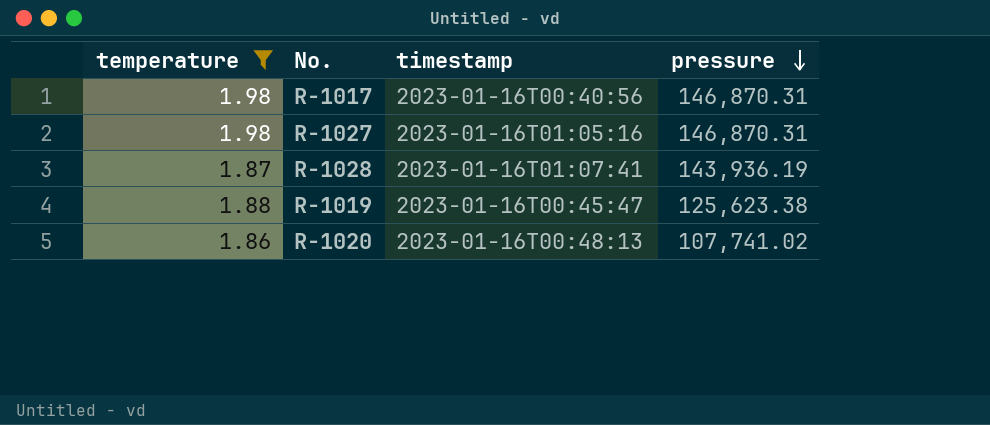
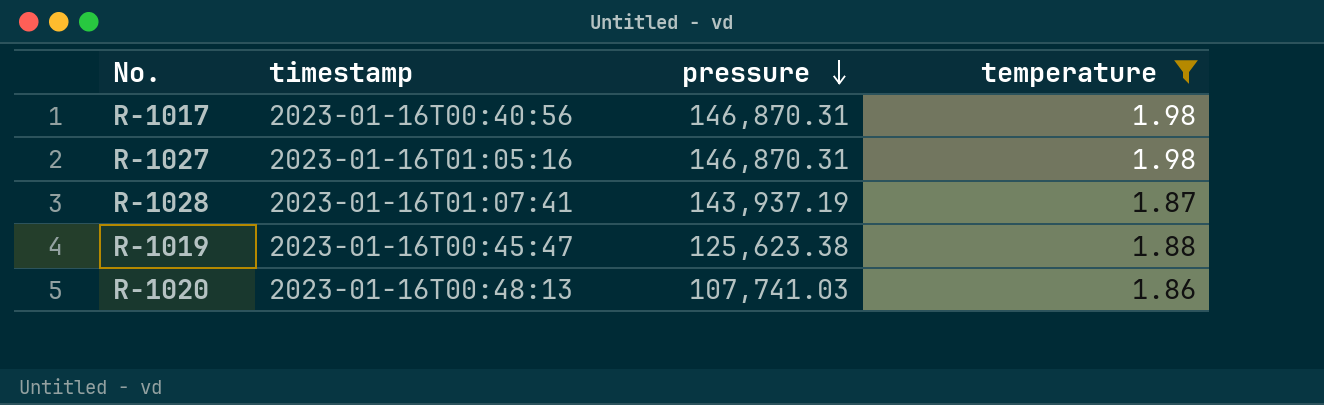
column temperature | position: 1 -> 4
R-1028 | pressure: 143,936.19 -> 143,937.19
R-1020 | pressure: 107,741.02 -> 107,741.03

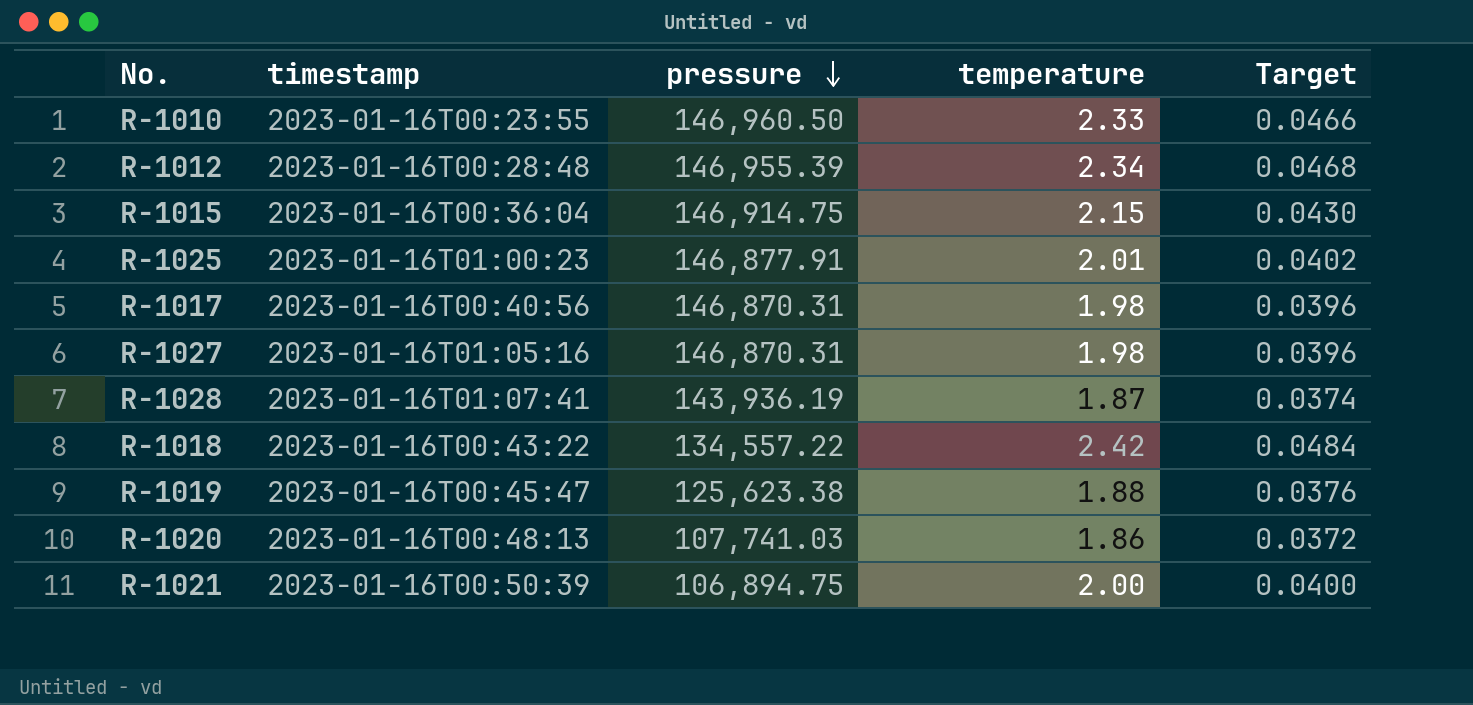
filter: temperature <= 1.98 -> none
column Target | formula: none -> [temperature] * 0.02
R-1028 | pressure: 143,937.19 -> 143,936.19

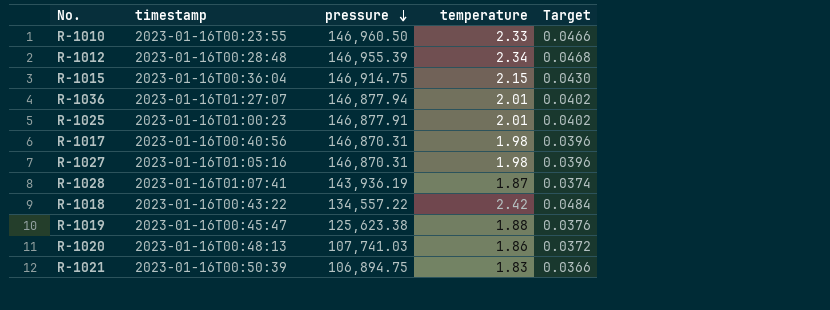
row R-1036: none -> 2023-01-16T01:27:07 | 146,877.94 | 2.01 | 0.0402
R-1021 | temperature: 2.00 -> 1.83
R-1021 | Target: 0.0400 -> 0.0366

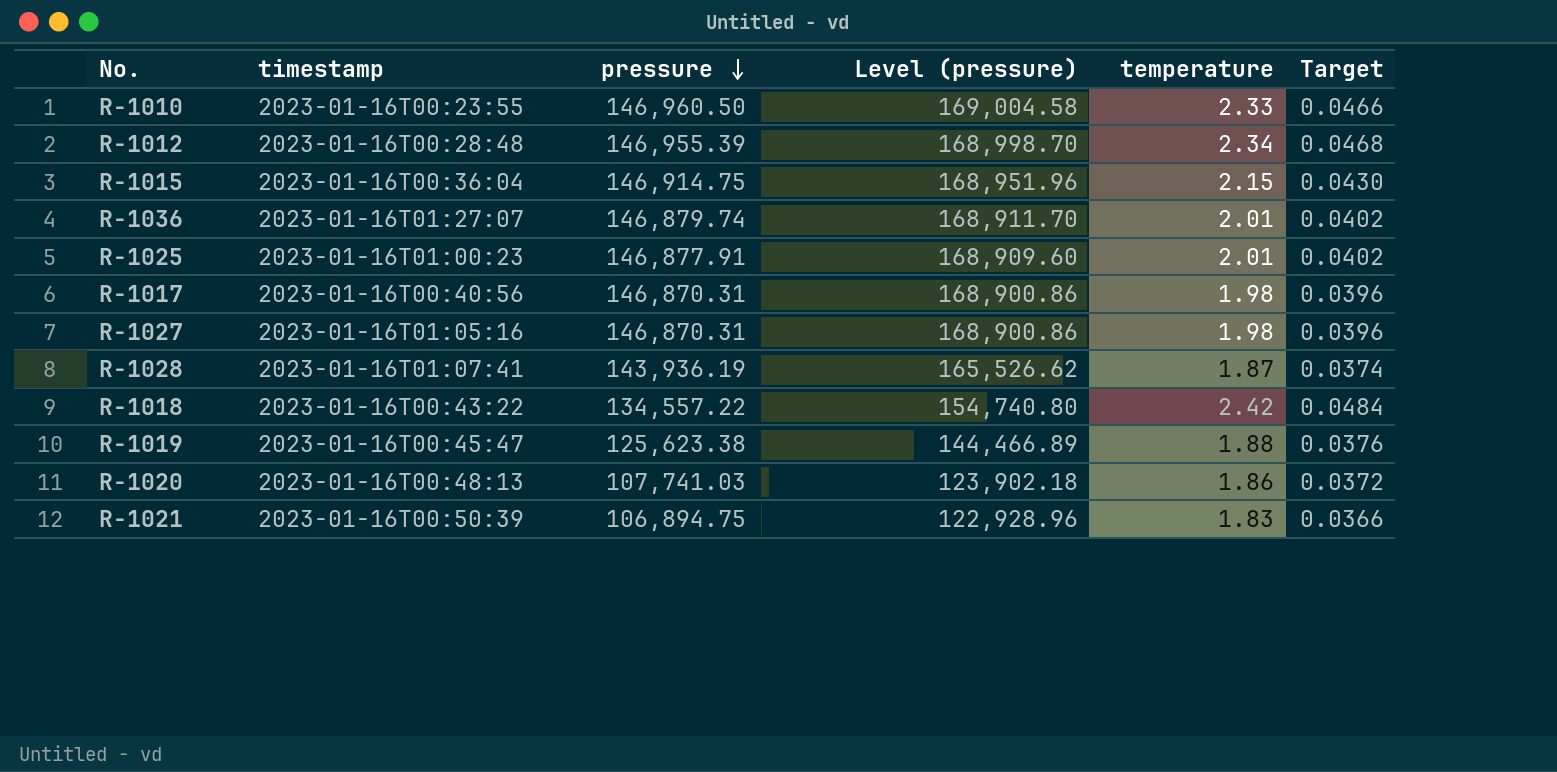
column Level (pressure) | formula: none -> [pressure] * 1.15
R-1036 | pressure: 146,877.94 -> 146,879.74

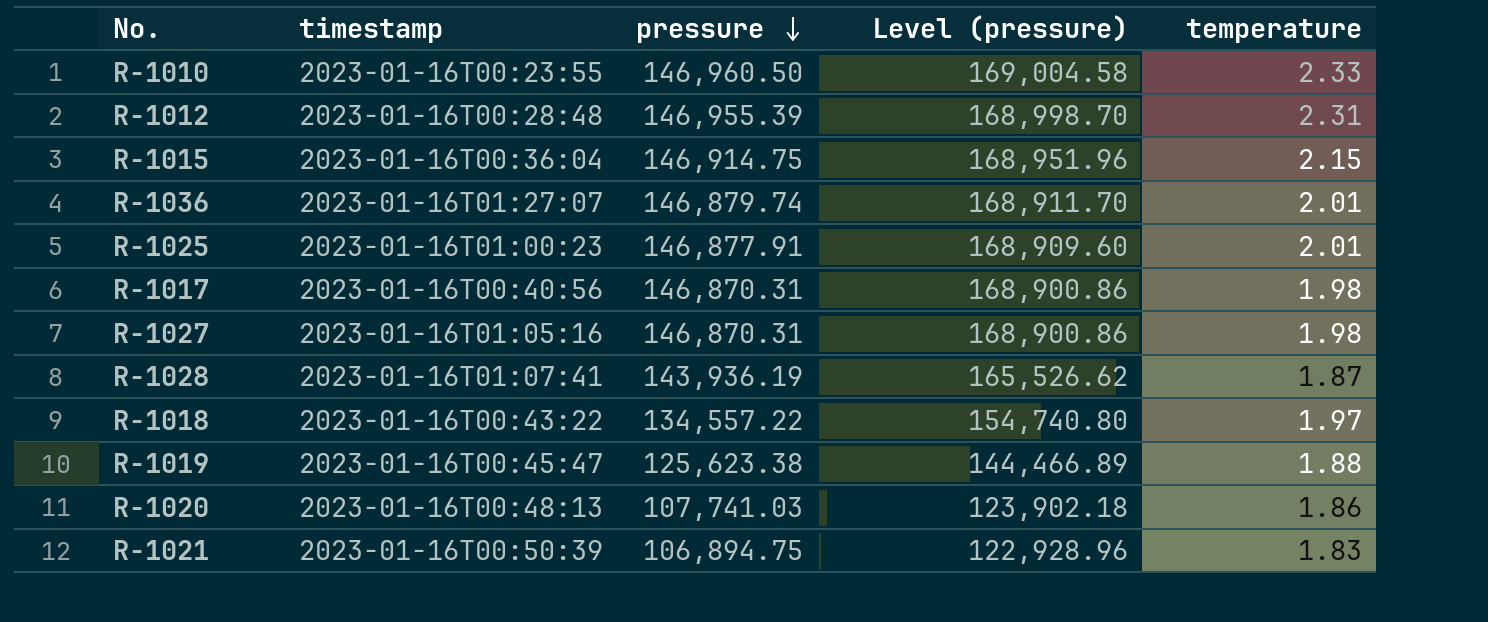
column Target | formula: [temperature] * 0.02 -> none
R-1012 | temperature: 2.34 -> 2.31
R-1018 | temperature: 2.42 -> 1.97

